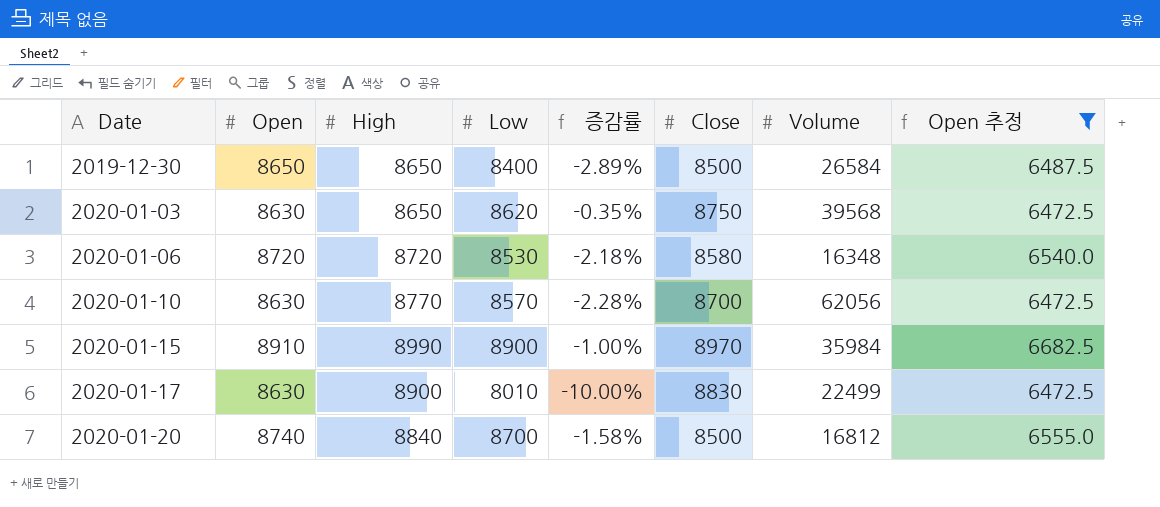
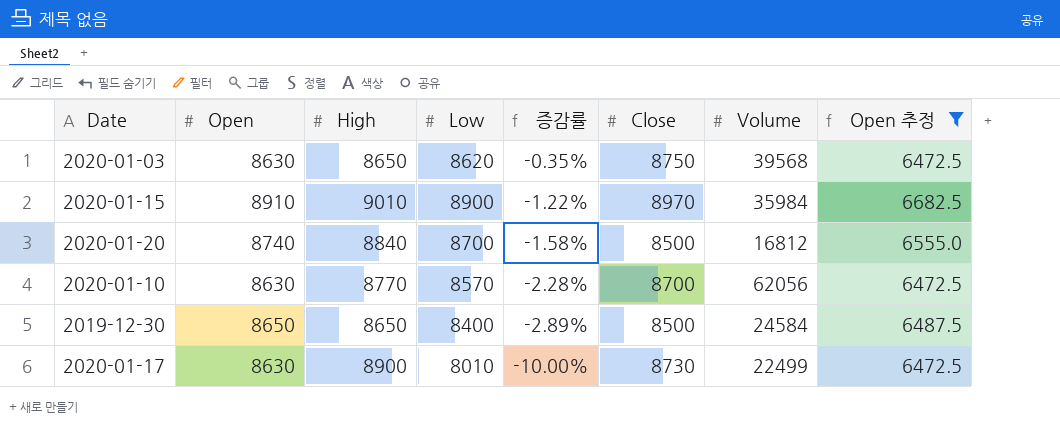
row order: Date ascending -> 증감률 descending
row 2020-01-06: 8720 | 8720 | 8530 | -2.18% | 8580 | 16348 | 6540.0 -> none
2020-01-15 | High: 8990 -> 9010
2020-01-15 | 증감률: -1.00% -> -1.22%
2019-12-30 | Volume: 26584 -> 24584
2020-01-17 | Close: 8830 -> 8730

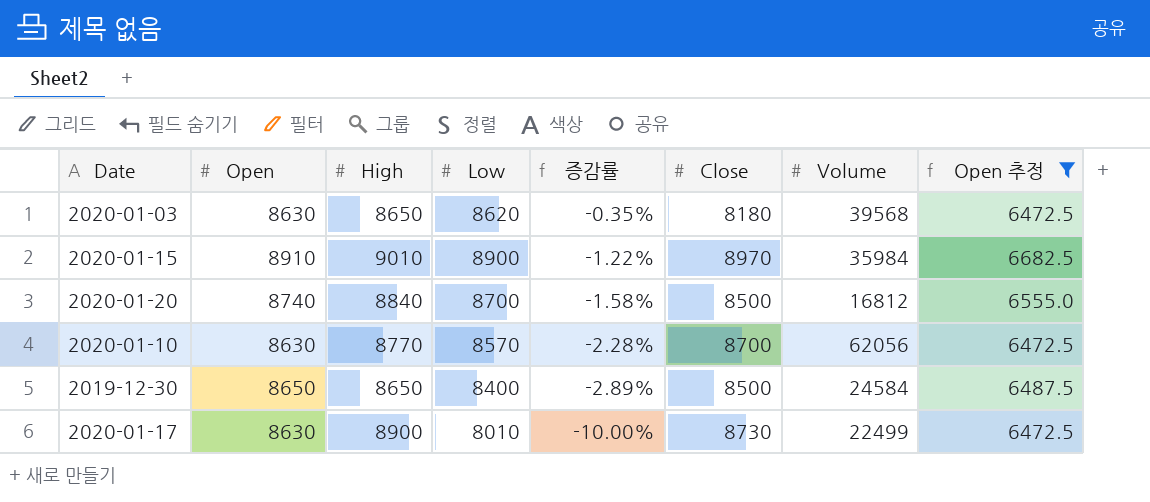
2020-01-03 | Close: 8750 -> 8180

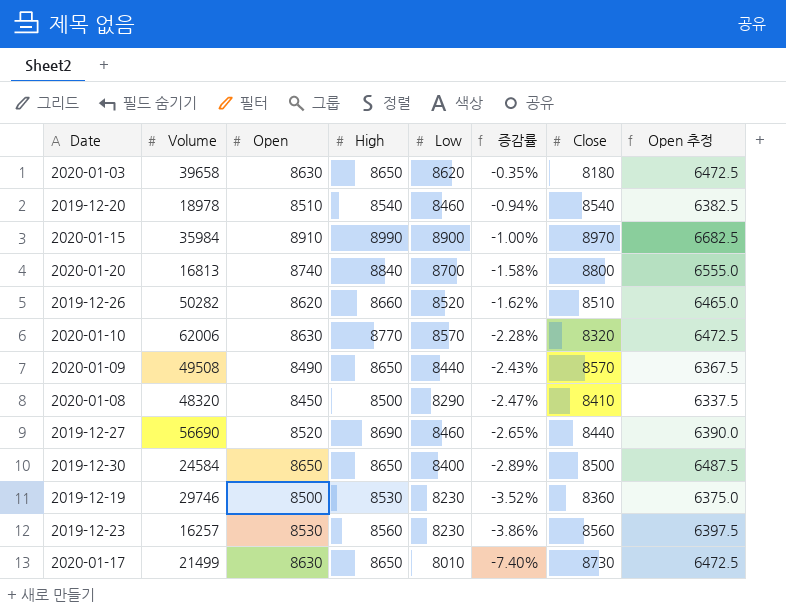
filter: Open 추정 >= 6472.5 -> none
column Volume | position: 7 -> 2
2020-01-03 | Volume: 39568 -> 39658
2020-01-15 | High: 9010 -> 8990
2020-01-15 | 증감률: -1.22% -> -1.00%
2020-01-20 | Volume: 16812 -> 16813
2020-01-20 | Close: 8500 -> 8800
2020-01-10 | Volume: 62056 -> 62006
2020-01-10 | Close: 8700 -> 8320
2020-01-17 | Volume: 22499 -> 21499
2020-01-17 | High: 8900 -> 8650
2020-01-17 | 증감률: -10.00% -> -7.40%

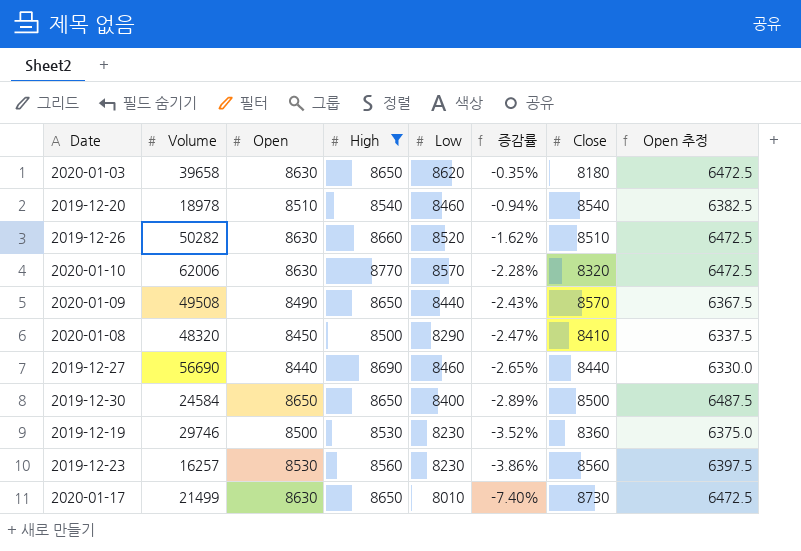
filter: none -> High <= 8770
2019-12-26 | Open: 8620 -> 8630
2019-12-26 | Open 추정: 6465.0 -> 6472.5
2019-12-27 | Open: 8520 -> 8440
2019-12-27 | Open 추정: 6390.0 -> 6330.0

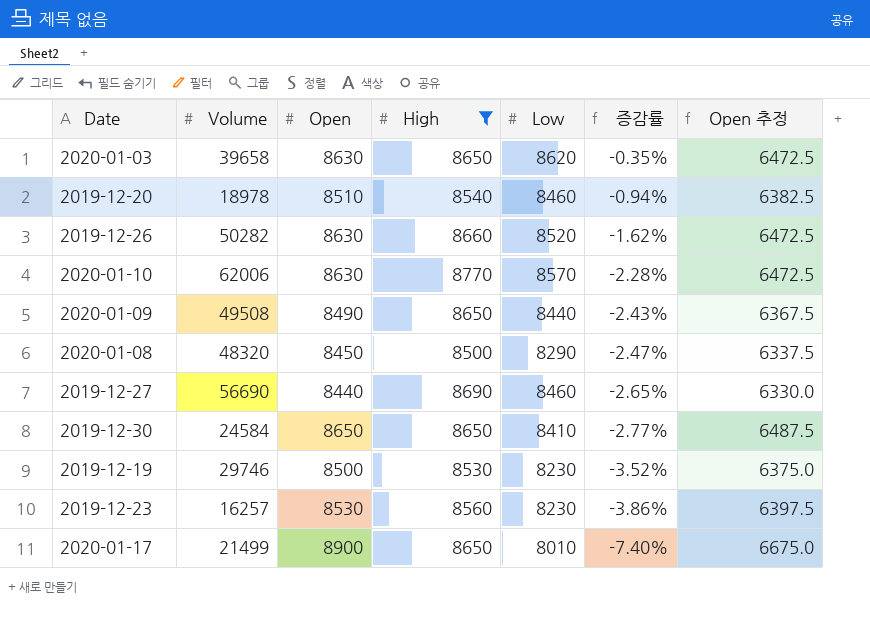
column Close | position: 7 -> none
2019-12-30 | Low: 8400 -> 8410
2019-12-30 | 증감률: -2.89% -> -2.77%
2020-01-17 | Open: 8630 -> 8900
2020-01-17 | Open 추정: 6472.5 -> 6675.0

